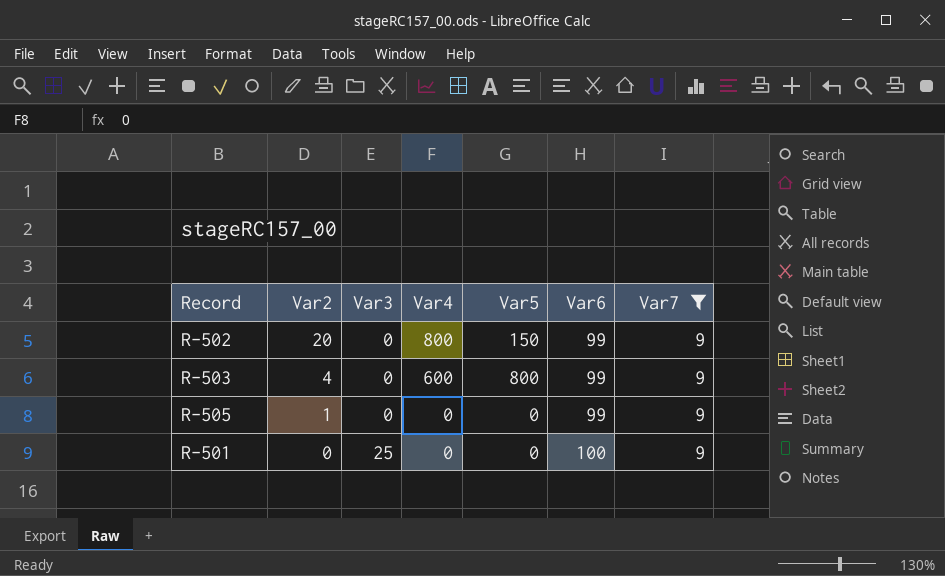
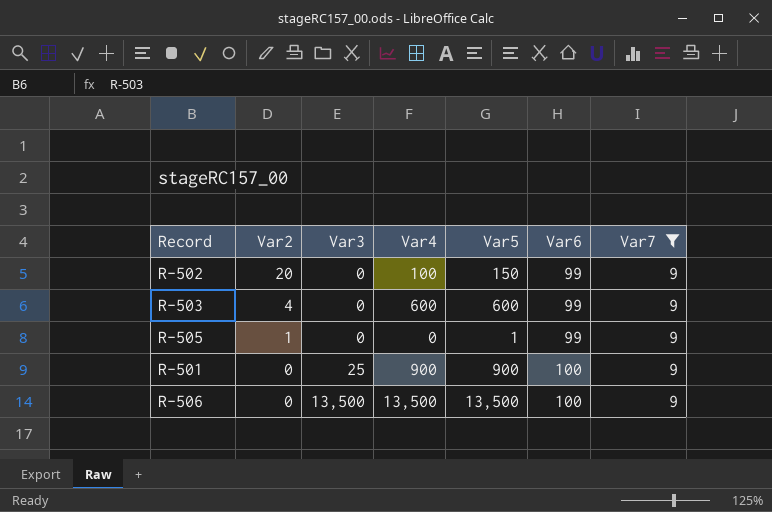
R-502 | Var4: 800 -> 100
R-503 | Var5: 800 -> 600
R-505 | Var5: 0 -> 1
R-501 | Var4: 0 -> 900
R-501 | Var5: 0 -> 900
row R-506: none -> 0 | 13,500 | 13,500 | 13,500 | 100 | 9

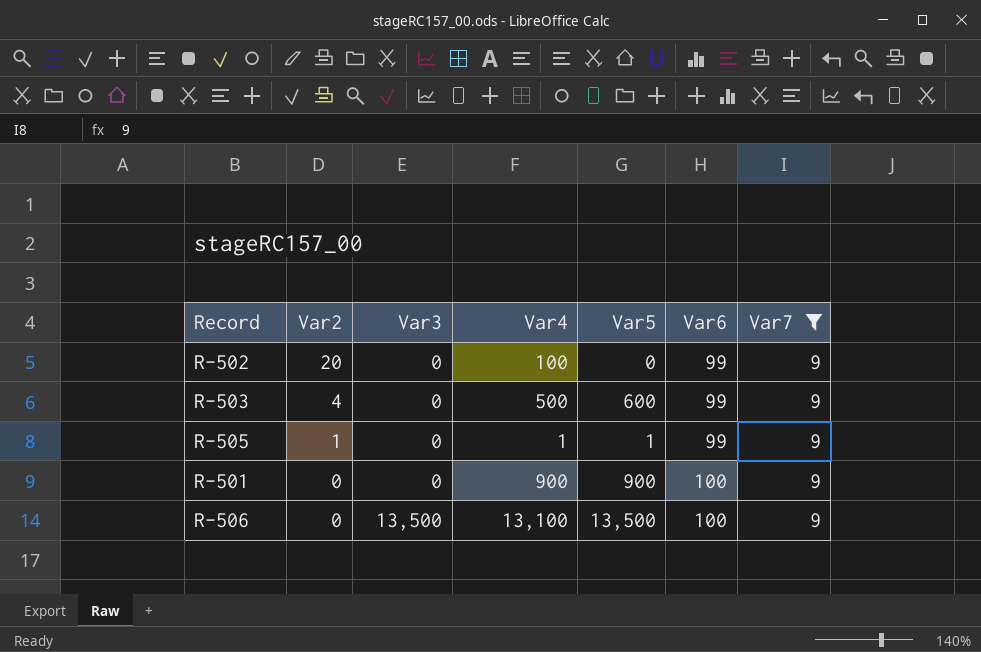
R-502 | Var5: 150 -> 0
R-503 | Var4: 600 -> 500
R-505 | Var4: 0 -> 1
R-501 | Var3: 25 -> 0
R-506 | Var4: 13,500 -> 13,100

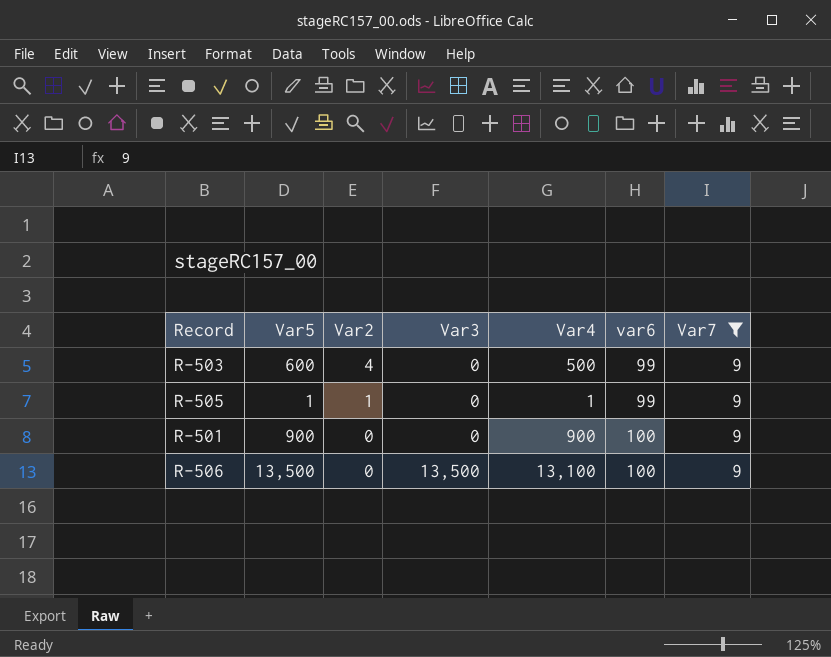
column Var5 | position: 5 -> 2
column name: Var6 -> var6
row R-502: 20 | 0 | 100 | 0 | 99 | 9 -> none

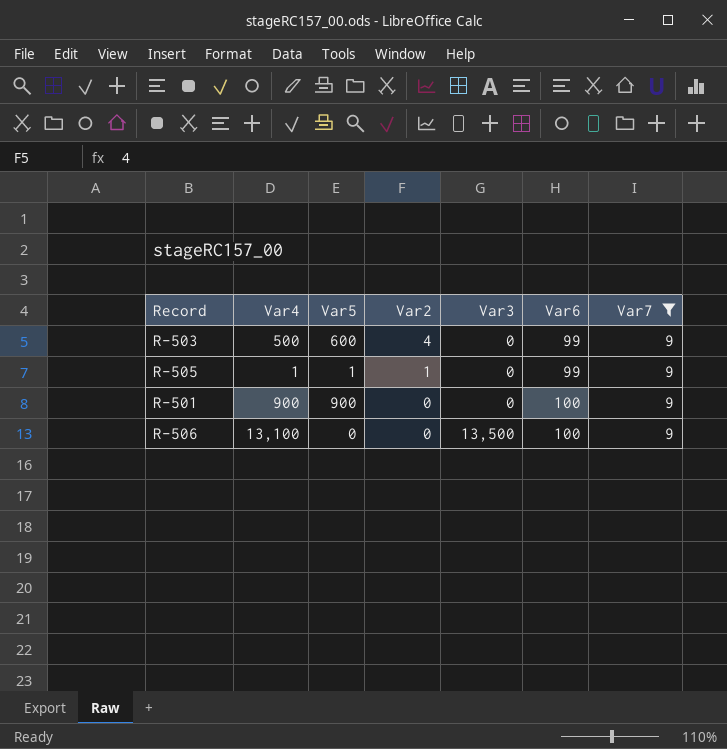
column Var4 | position: 5 -> 2
column name: var6 -> Var6
R-506 | Var5: 13,500 -> 0

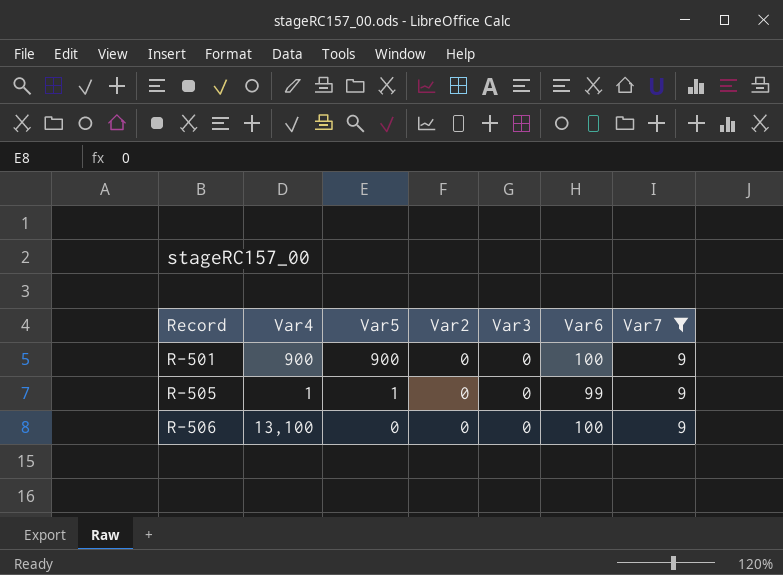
row order: Var2 descending -> Record ascending
row R-503: 500 | 600 | 4 | 0 | 99 | 9 -> none
R-505 | Var2: 1 -> 0
R-506 | Var3: 13,500 -> 0

